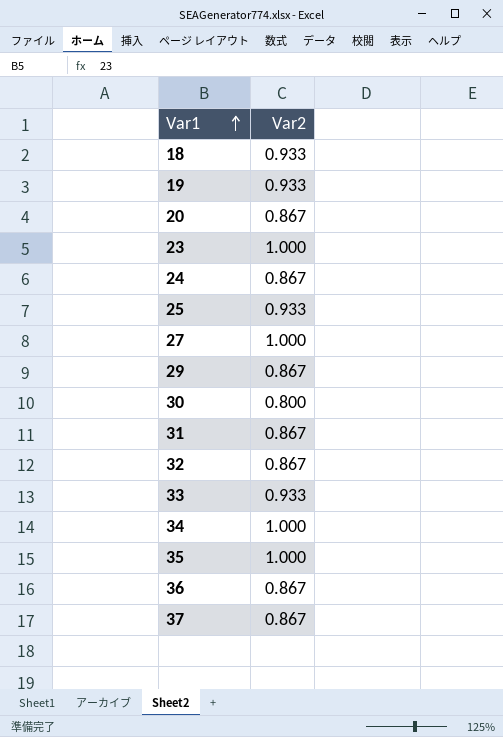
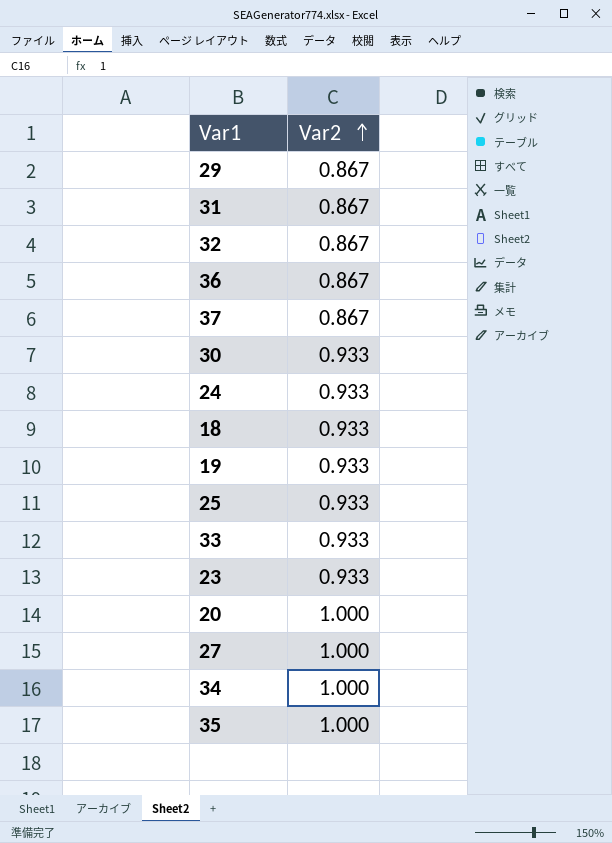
row order: Var1 ascending -> Var2 ascending
30 | Var2: 0.800 -> 0.933
24 | Var2: 0.867 -> 0.933
23 | Var2: 1.000 -> 0.933
20 | Var2: 0.867 -> 1.000

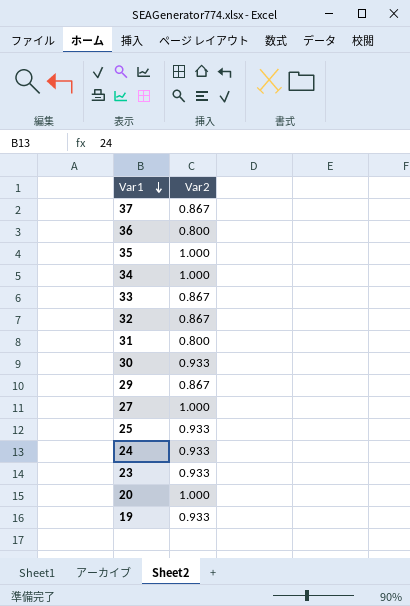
row order: Var2 ascending -> Var1 descending
row 18: 0.933 -> none
36 | Var2: 0.867 -> 0.800
33 | Var2: 0.933 -> 0.867
31 | Var2: 0.867 -> 0.800

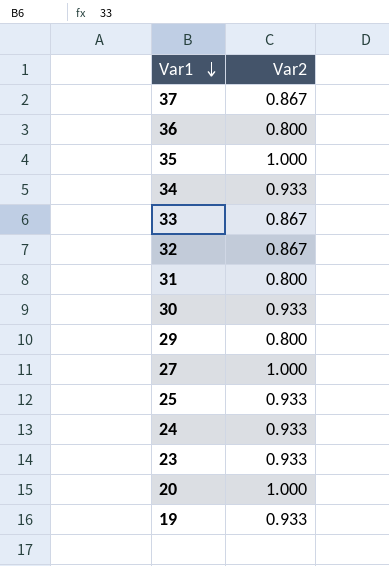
34 | Var2: 1.000 -> 0.933
29 | Var2: 0.867 -> 0.800

